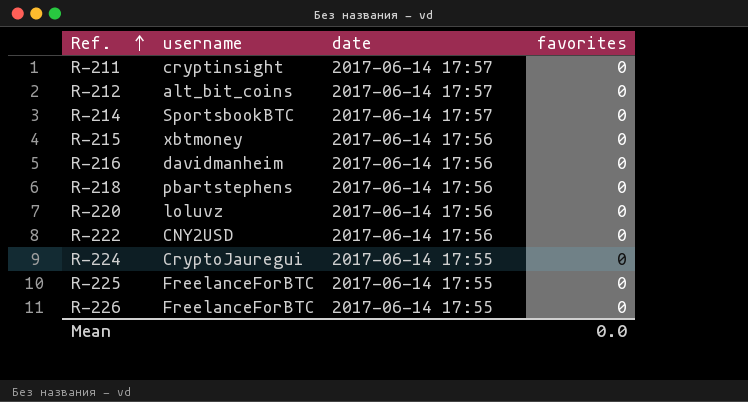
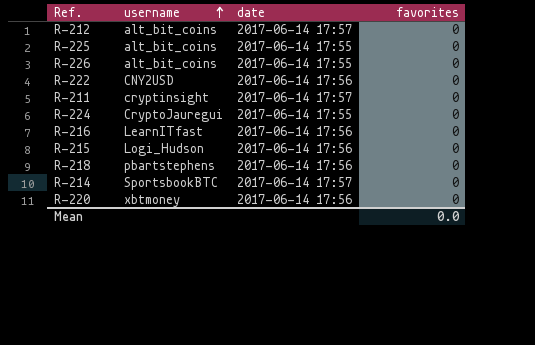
row order: Ref. ascending -> username ascending
R-225 | username: FreelanceForBTC -> alt_bit_coins
R-226 | username: FreelanceForBTC -> alt_bit_coins
R-216 | username: davidmanheim -> LearnITfast
R-215 | username: xbtmoney -> Logi_Hudson
R-220 | username: loluvz -> xbtmoney

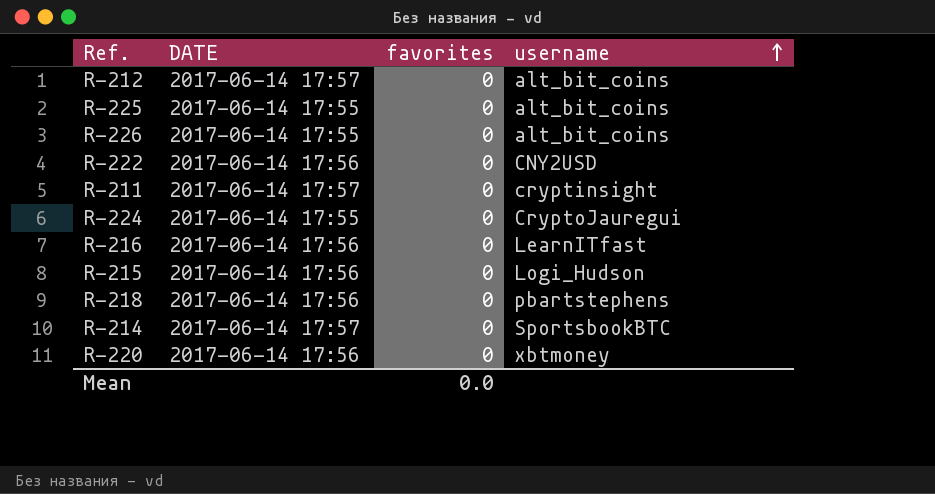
column name: date -> DATE
column username | position: 2 -> 4

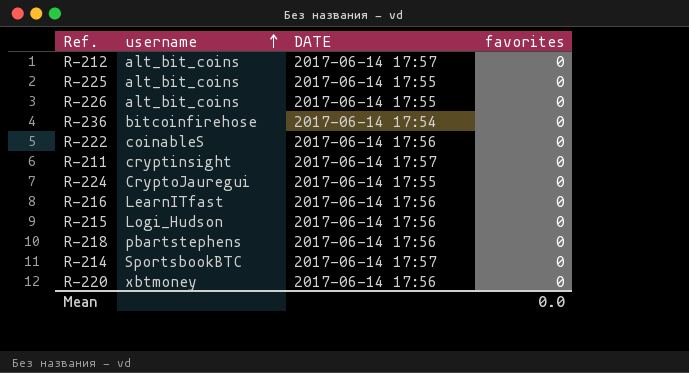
column username | position: 4 -> 2
row R-236: none -> bitcoinfirehose | 2017-06-14 17:54 | 0
R-222 | username: CNY2USD -> coinableS

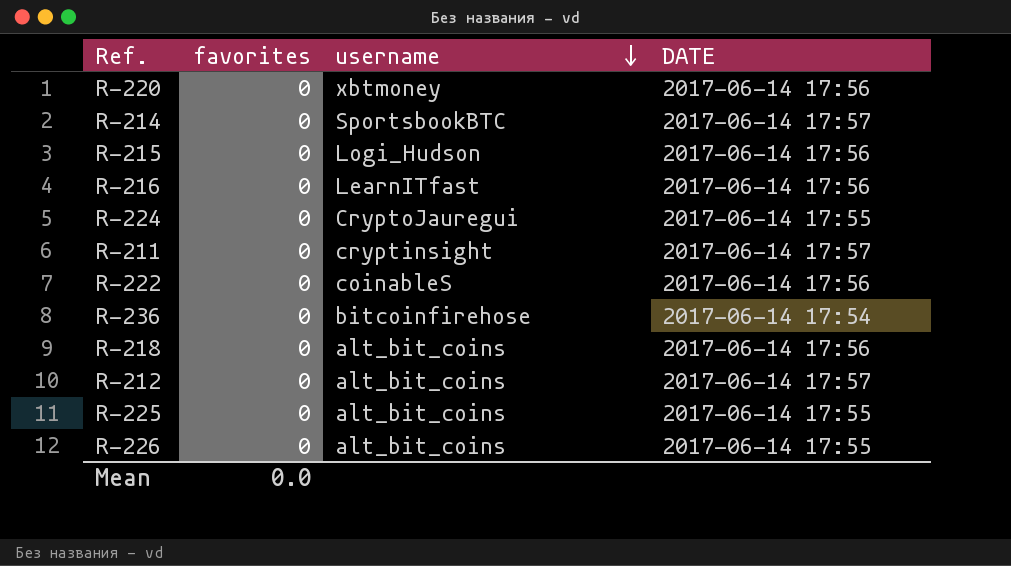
row order: username ascending -> username descending
column favorites | position: 4 -> 2
R-218 | username: pbartstephens -> alt_bit_coins

